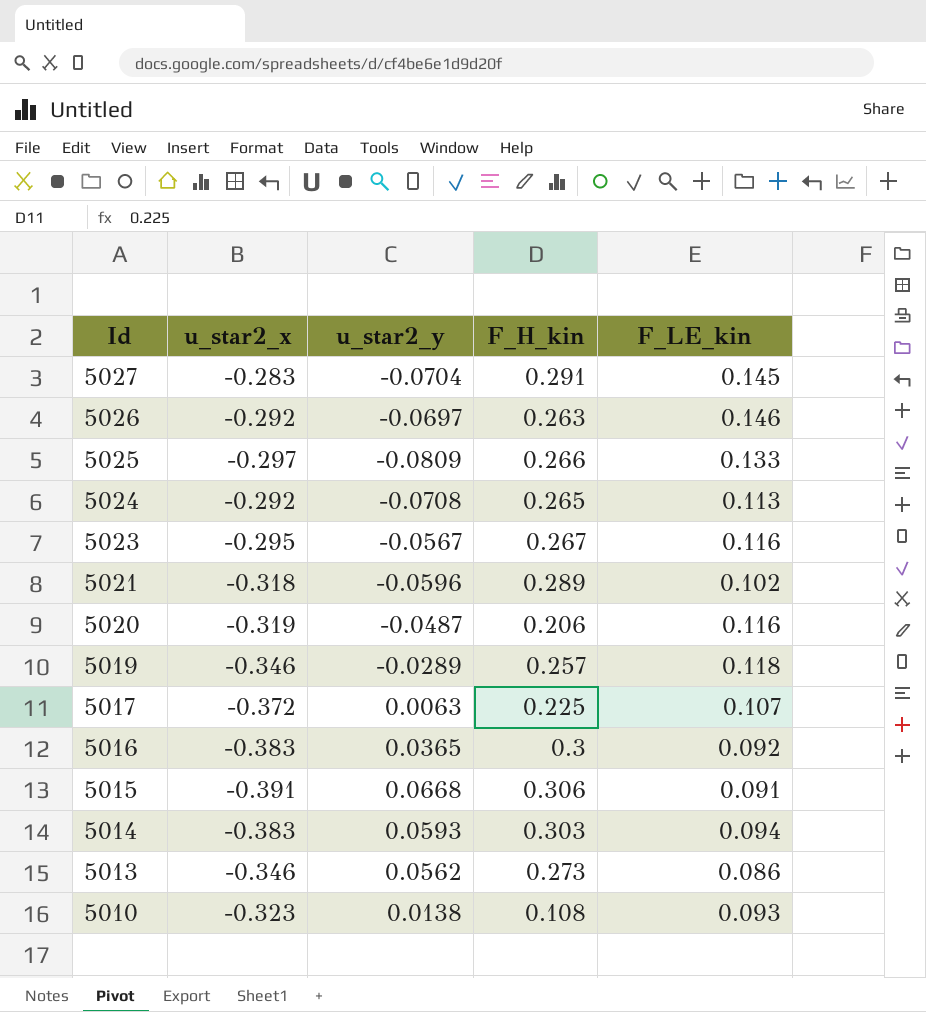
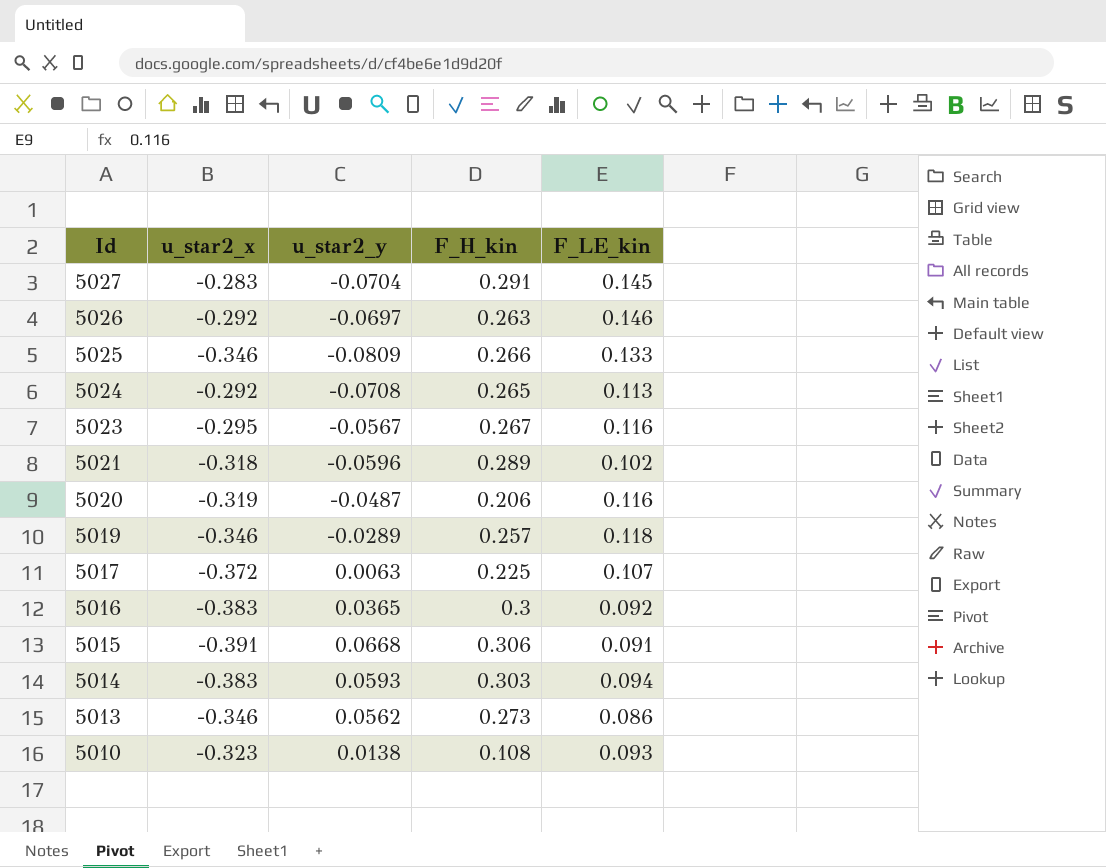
5025 | u_star2_x: -0.297 -> -0.346

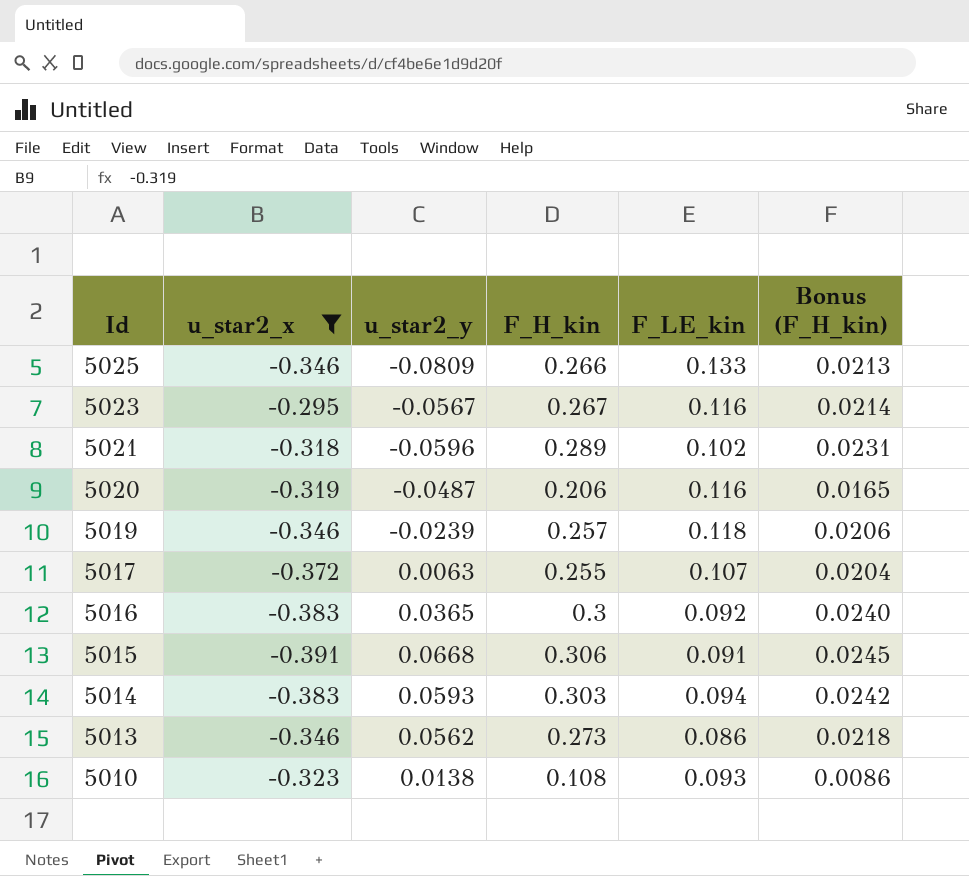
filter: none -> u_star2_x <= -0.295
column Bonus (F_H_kin) | formula: none -> [F_H_kin] * 0.08
5019 | u_star2_y: -0.0289 -> -0.0239
5017 | F_H_kin: 0.225 -> 0.255

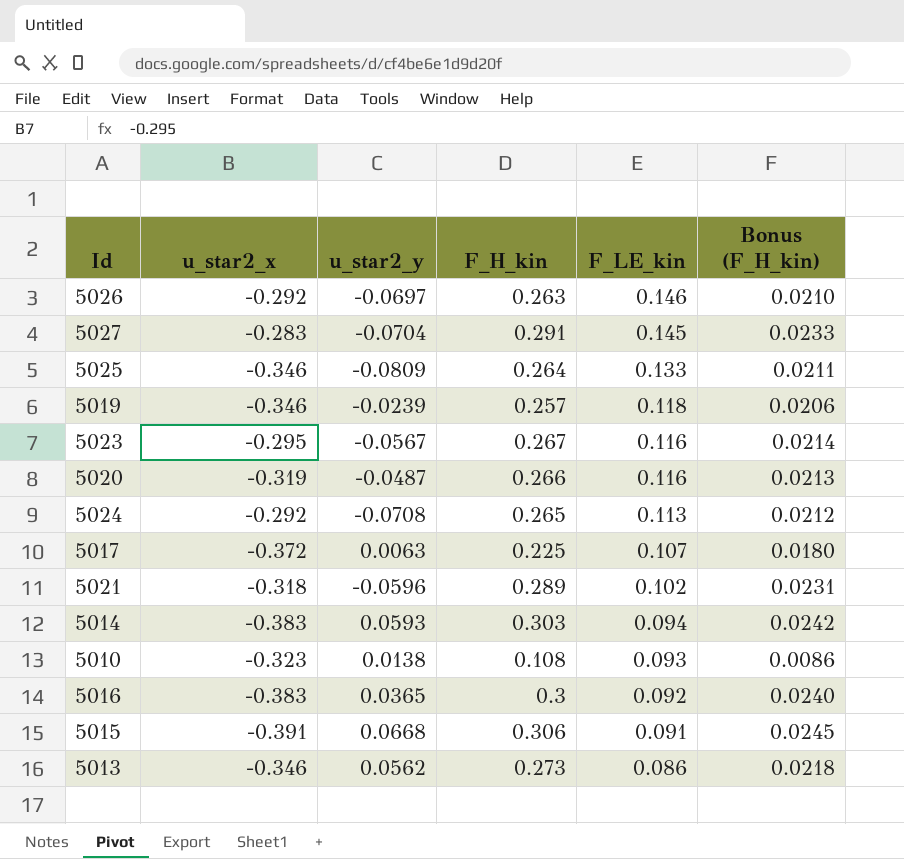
filter: u_star2_x <= -0.295 -> none
row order: Id descending -> F_LE_kin descending
5025 | F_H_kin: 0.266 -> 0.264
5025 | Bonus (F_H_kin): 0.0213 -> 0.0211
5020 | F_H_kin: 0.206 -> 0.266
5020 | Bonus (F_H_kin): 0.0165 -> 0.0213
5017 | F_H_kin: 0.255 -> 0.225
5017 | Bonus (F_H_kin): 0.0204 -> 0.0180

